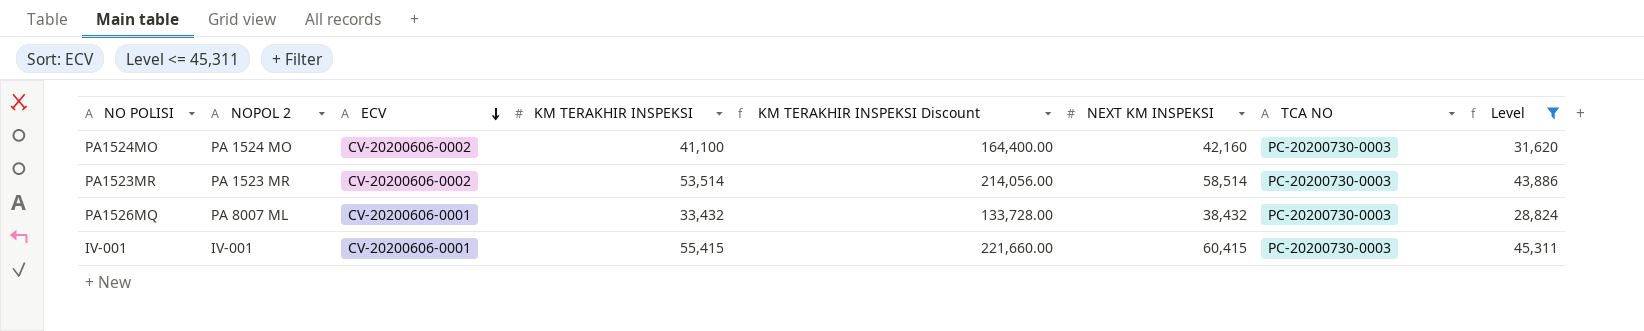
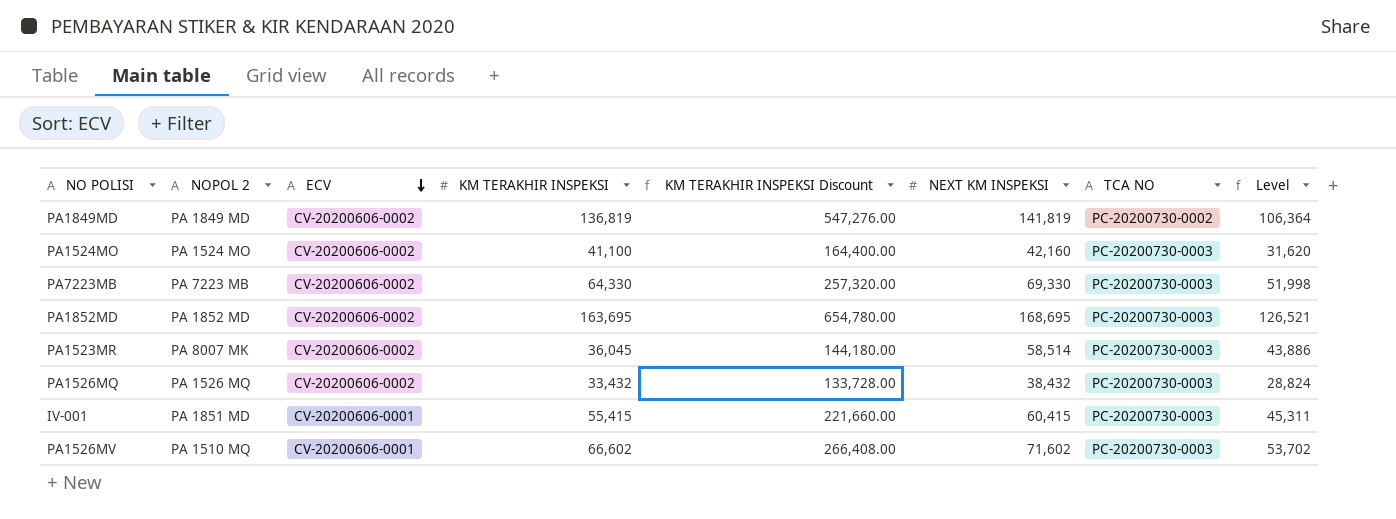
filter: Level <= 45,311 -> none
PA1523MR | NOPOL 2: PA 1523 MR -> PA 8007 MK
PA1523MR | KM TERAKHIR INSPEKSI: 53,514 -> 36,045
PA1523MR | KM TERAKHIR INSPEKSI Discount: 214,056.00 -> 144,180.00
PA1526MQ | NOPOL 2: PA 8007 ML -> PA 1526 MQ
PA1526MQ | ECV: CV-20200606-0001 -> CV-20200606-0002
IV-001 | NOPOL 2: IV-001 -> PA 1851 MD

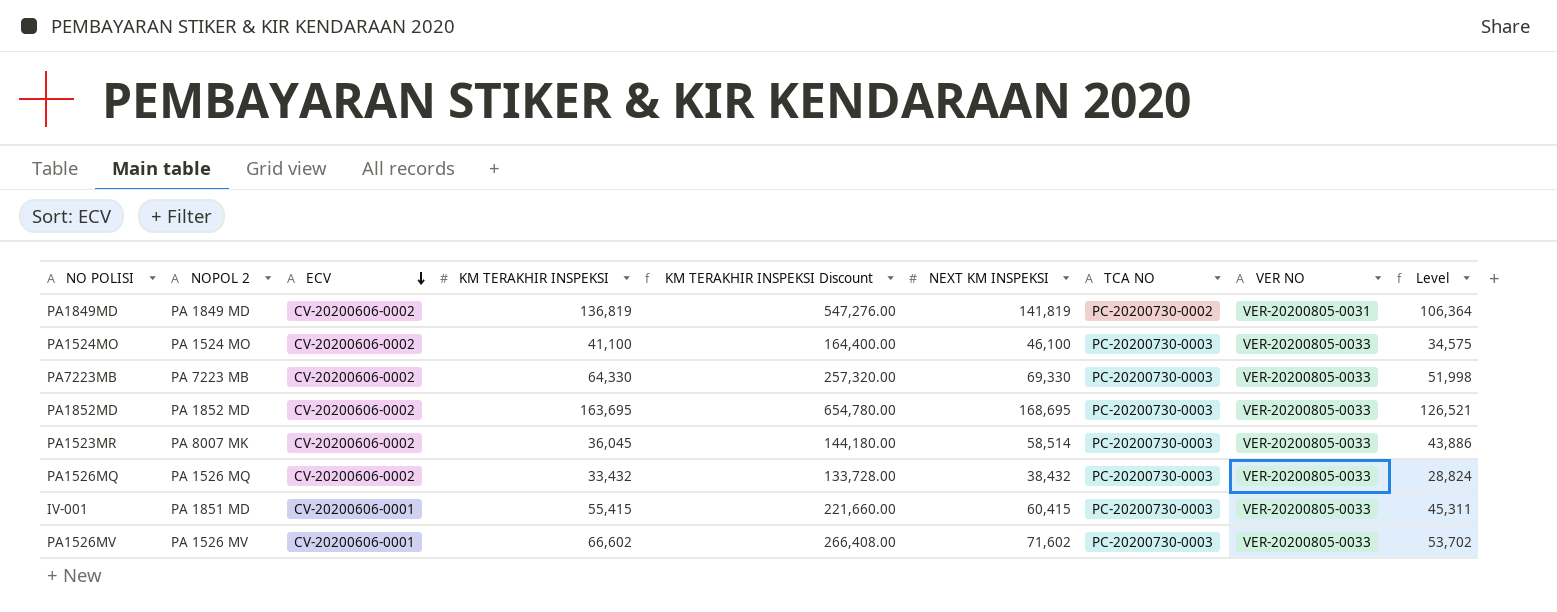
column VER NO | position: none -> 8
PA1524MO | NEXT KM INSPEKSI: 42,160 -> 46,100
PA1524MO | Level: 31,620 -> 34,575
PA1526MV | NOPOL 2: PA 1510 MQ -> PA 1526 MV

